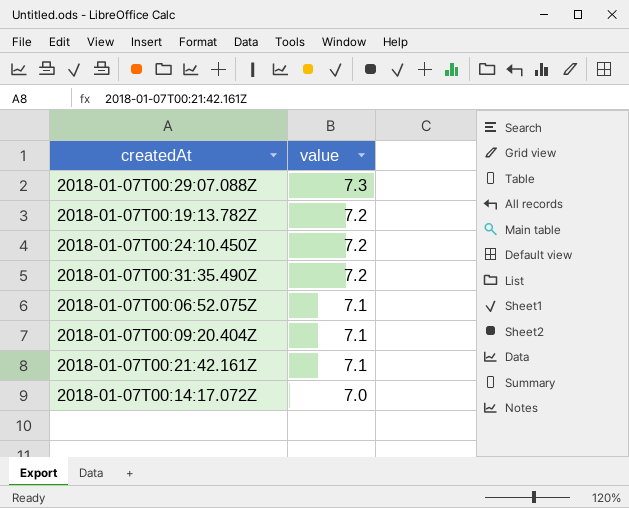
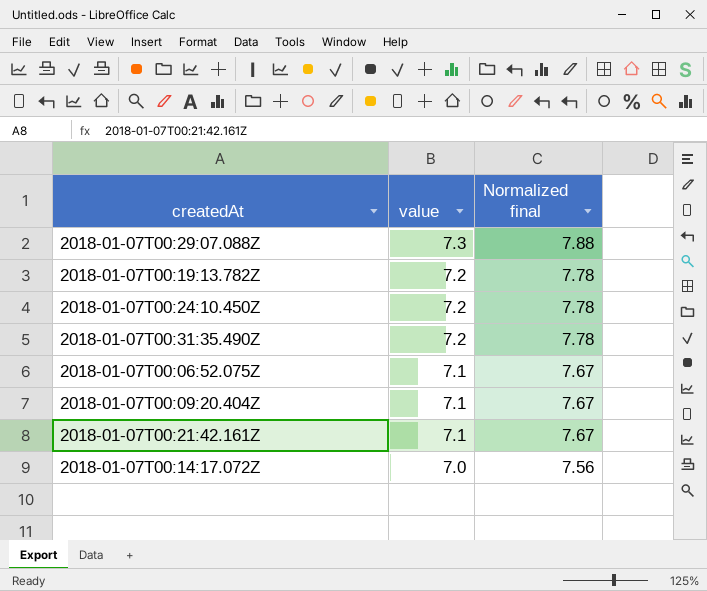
column Normalized final | formula: none -> [value] * 1.08

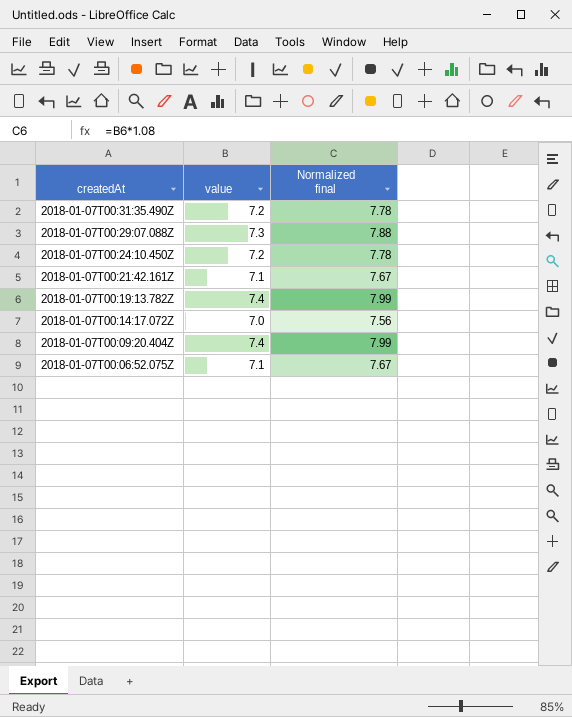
row order: value descending -> createdAt descending
2018-01-07T00:19:13.782Z | value: 7.2 -> 7.4
2018-01-07T00:19:13.782Z | Normalized final: 7.78 -> 7.99
2018-01-07T00:09:20.404Z | value: 7.1 -> 7.4
2018-01-07T00:09:20.404Z | Normalized final: 7.67 -> 7.99

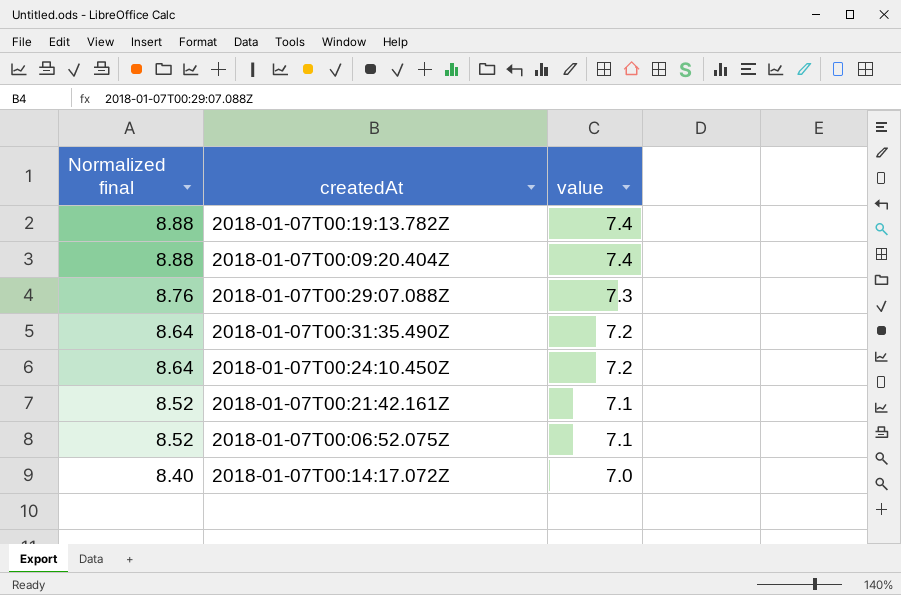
row order: createdAt descending -> Normalized final descending
column Normalized final | formula: [value] * 1.08 -> [value] * 1.2
column Normalized final | position: 3 -> 1

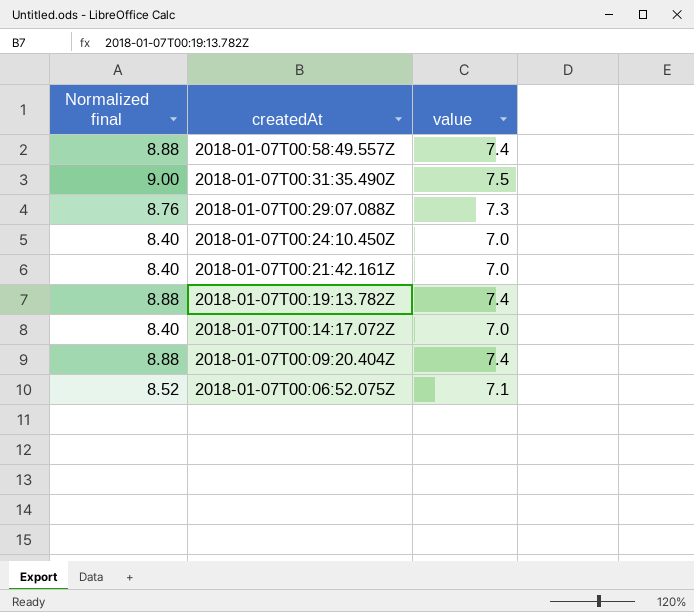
row order: Normalized final descending -> createdAt descending
row 2018-01-07T00:58:49.557Z: none -> 8.88 | 7.4
2018-01-07T00:31:35.490Z | Normalized final: 8.64 -> 9.00
2018-01-07T00:31:35.490Z | value: 7.2 -> 7.5
2018-01-07T00:24:10.450Z | Normalized final: 8.64 -> 8.40
2018-01-07T00:24:10.450Z | value: 7.2 -> 7.0
2018-01-07T00:21:42.161Z | Normalized final: 8.52 -> 8.40
2018-01-07T00:21:42.161Z | value: 7.1 -> 7.0

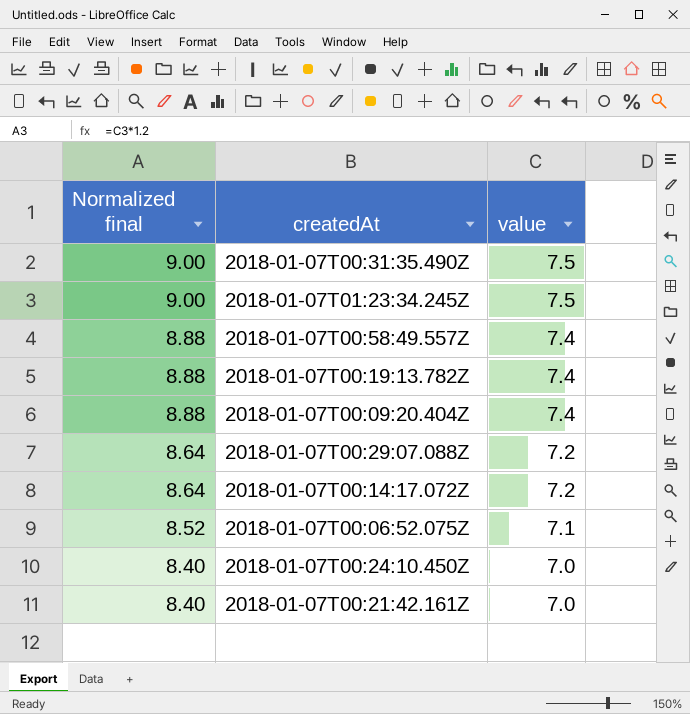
row order: createdAt descending -> Normalized final descending
row 2018-01-07T01:23:34.245Z: none -> 9.00 | 7.5
2018-01-07T00:29:07.088Z | Normalized final: 8.76 -> 8.64
2018-01-07T00:29:07.088Z | value: 7.3 -> 7.2
2018-01-07T00:14:17.072Z | Normalized final: 8.40 -> 8.64
2018-01-07T00:14:17.072Z | value: 7.0 -> 7.2

